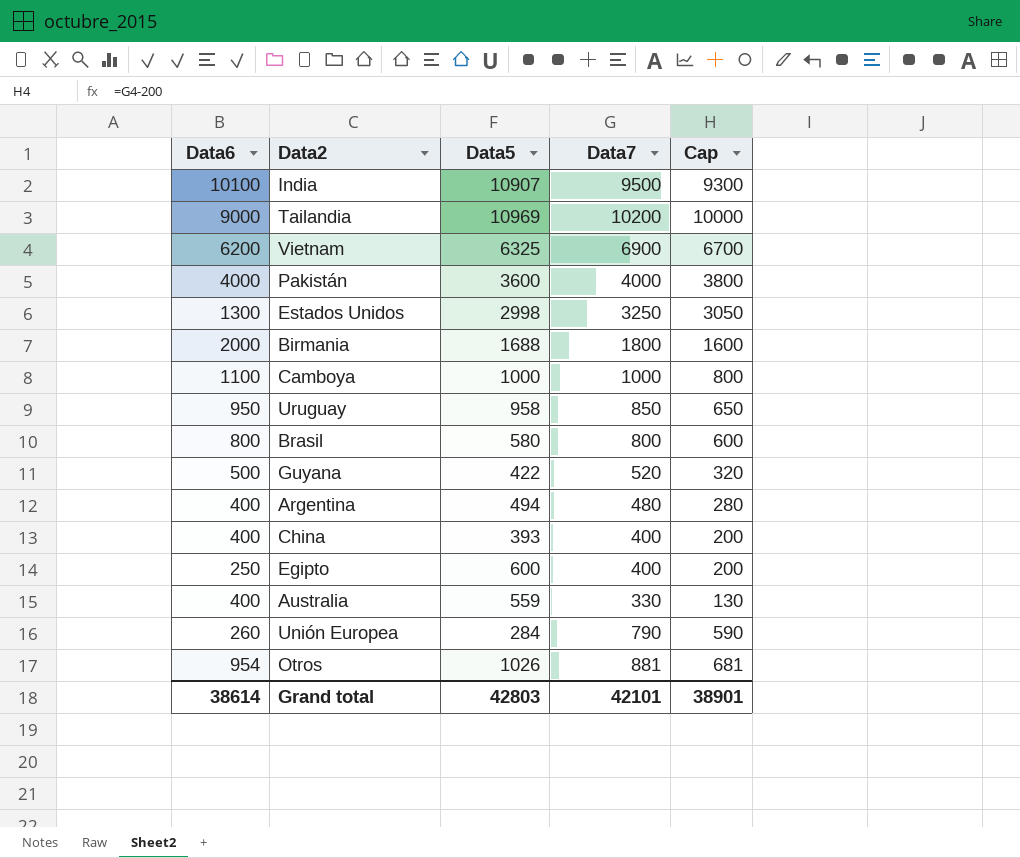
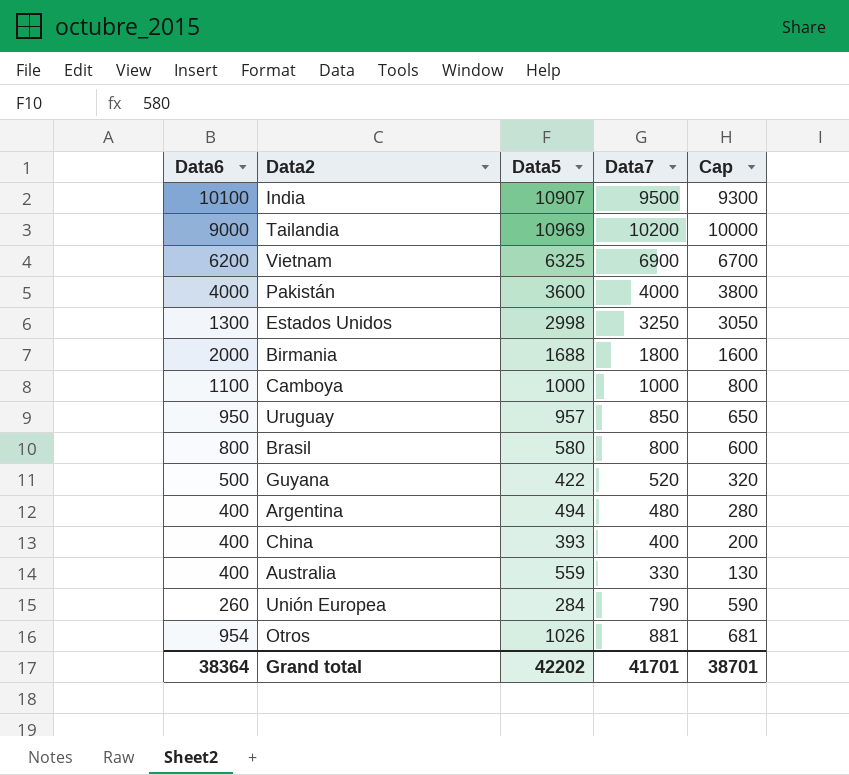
row Egipto: 250 | 600 | 400 | 200 -> none
Uruguay | Data5: 958 -> 957
Grand total | Data6: 38614 -> 38364
Grand total | Data5: 42803 -> 42202
Grand total | Data7: 42101 -> 41701
Grand total | Cap: 38901 -> 38701

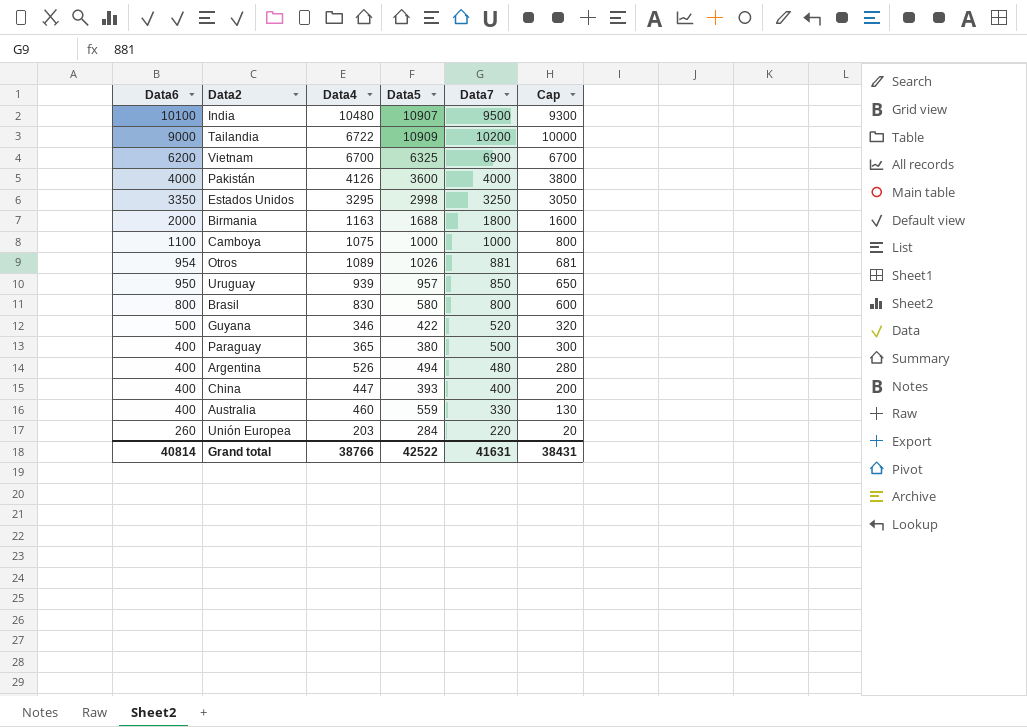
row order: none -> Data6 descending
column Data4 | position: none -> 3
Tailandia | Data5: 10969 -> 10909
Estados Unidos | Data6: 1300 -> 3350
row Paraguay: none -> 400 | 365 | 380 | 500 | 300
Unión Europea | Data7: 790 -> 220
Unión Europea | Cap: 590 -> 20
Grand total | Data6: 38364 -> 40814
Grand total | Data5: 42202 -> 42522
Grand total | Data7: 41701 -> 41631
Grand total | Cap: 38701 -> 38431

